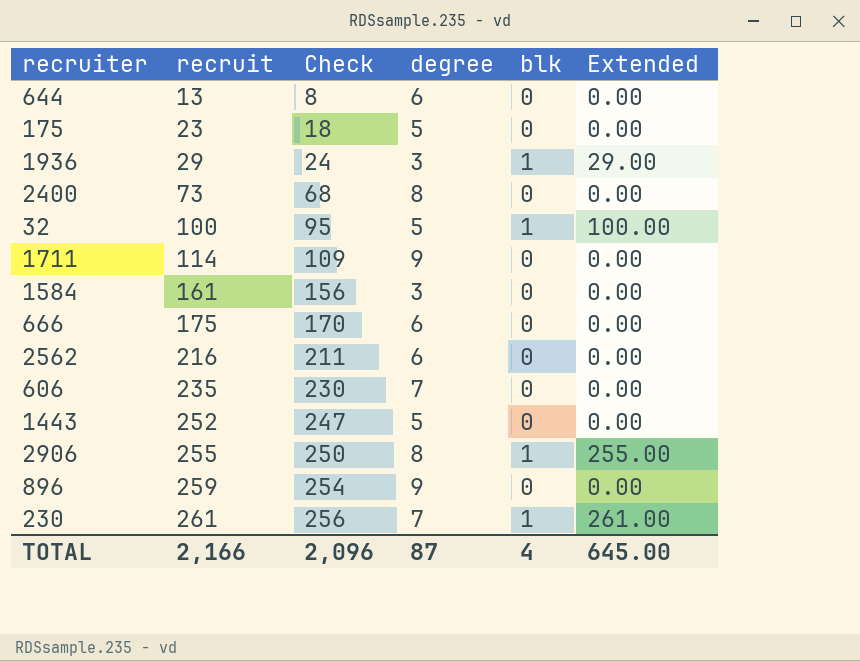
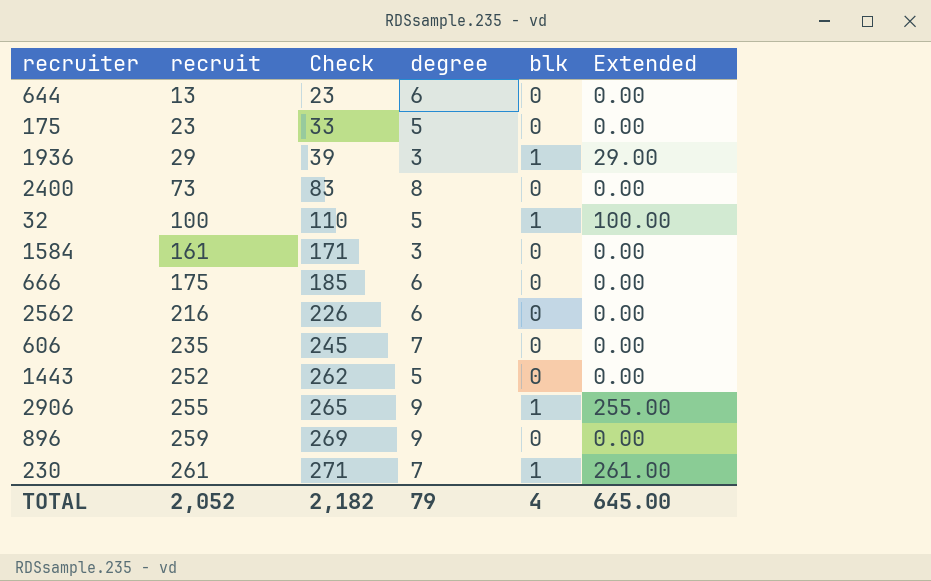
column Check | formula: [recruit] - 5 -> [recruit] + 10
row 1711: 114 | 109 | 9 | 0 | 0.00 -> none
2906 | degree: 8 -> 9
TOTAL | recruit: 2,166 -> 2,052
TOTAL | Check: 2,096 -> 2,182
TOTAL | degree: 87 -> 79

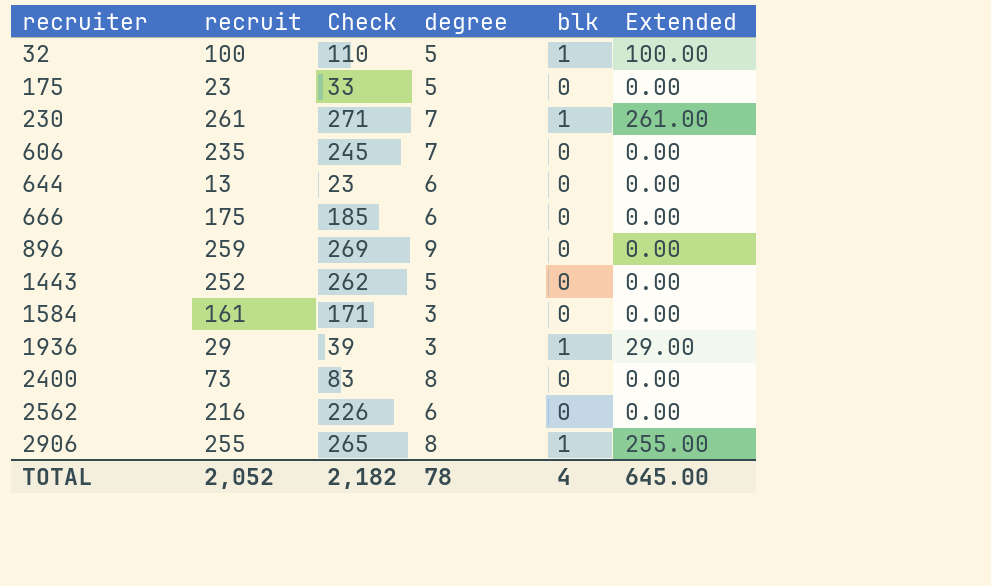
row order: recruit ascending -> recruiter ascending
2906 | degree: 9 -> 8
TOTAL | degree: 79 -> 78

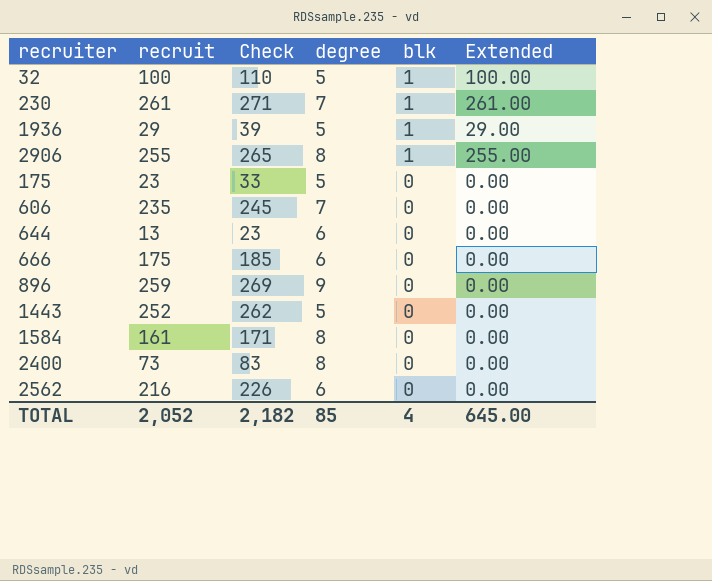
row order: recruiter ascending -> blk descending
1936 | degree: 3 -> 5
1584 | degree: 3 -> 8
TOTAL | degree: 78 -> 85

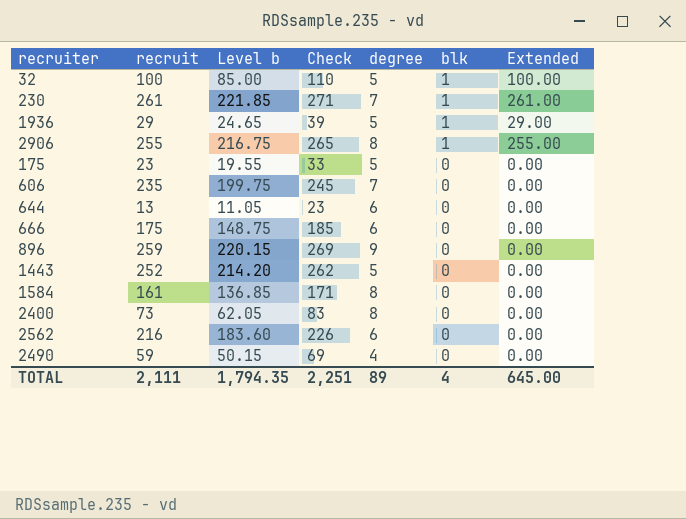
column Level b | formula: none -> [recruit] * 0.85
row 2490: none -> 59 | 50.15 | 69 | 4 | 0 | 0.00
TOTAL | recruit: 2,052 -> 2,111
TOTAL | Check: 2,182 -> 2,251
TOTAL | degree: 85 -> 89

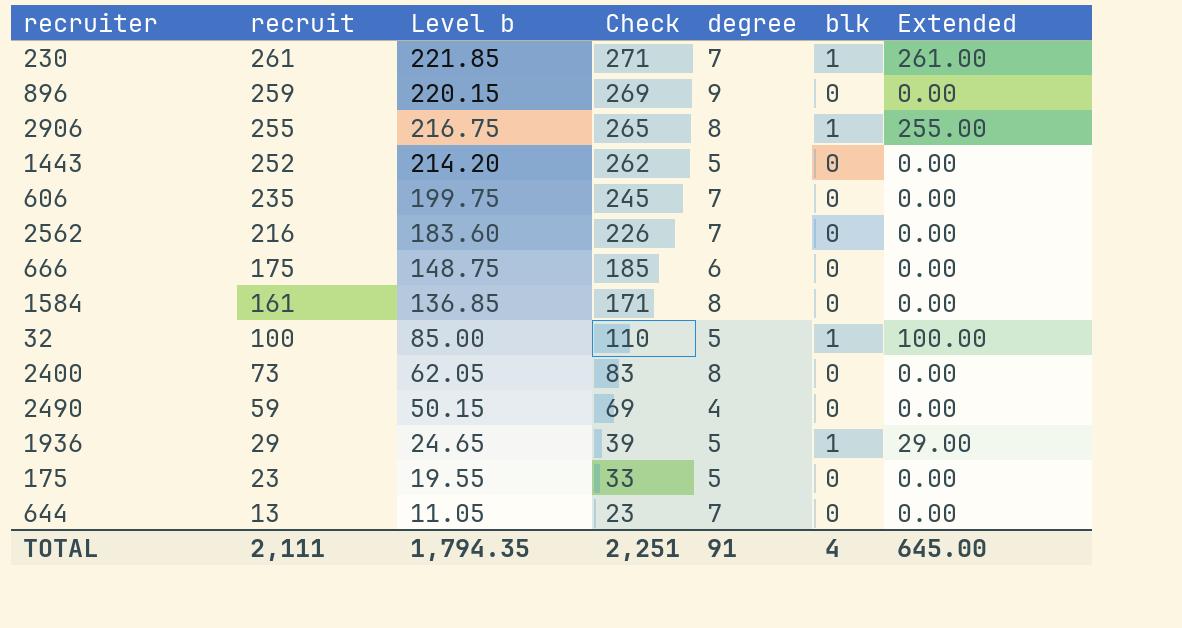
row order: blk descending -> recruit descending
2562 | degree: 6 -> 7
644 | degree: 6 -> 7
TOTAL | degree: 89 -> 91

